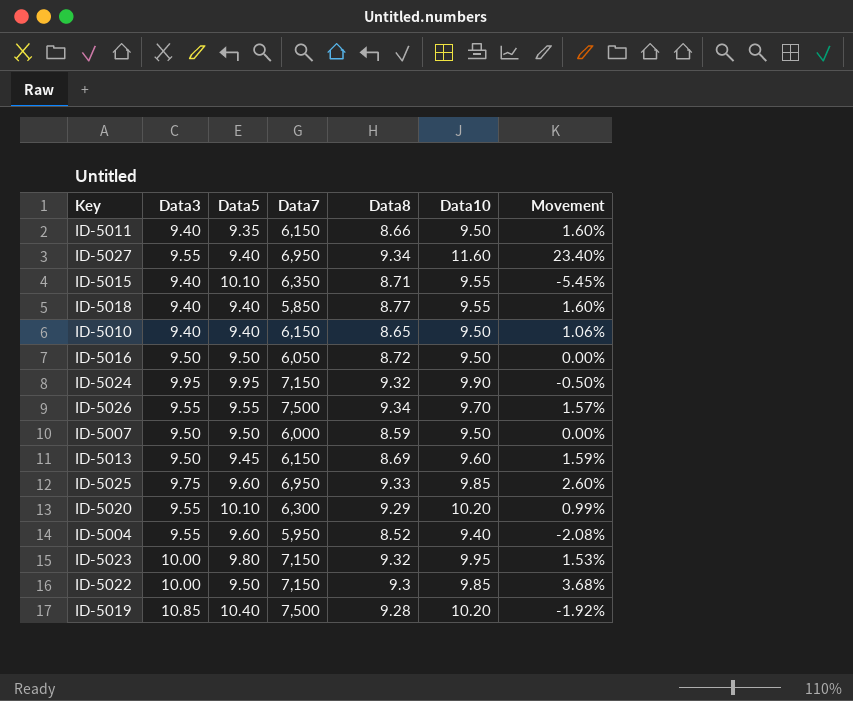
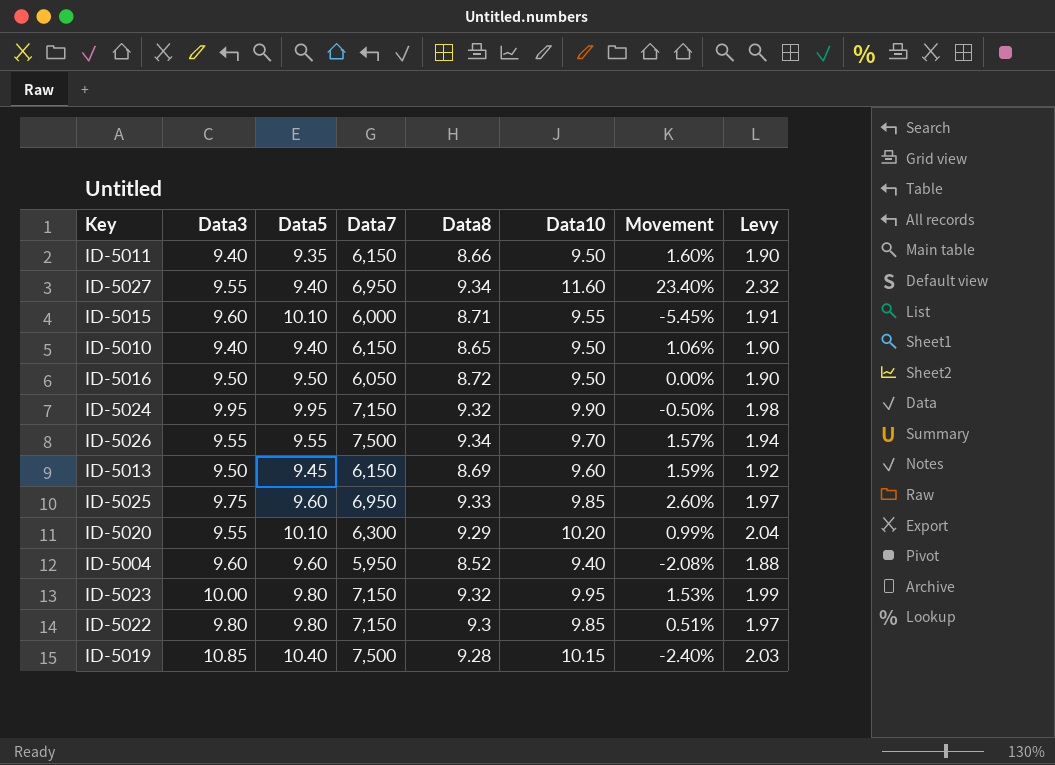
column Levy | formula: none -> [Data10] * 0.2
row ID-5018: 9.40 | 9.40 | 5,850 | 8.77 | 9.55 | 1.60% -> none
row ID-5007: 9.50 | 9.50 | 6,000 | 8.59 | 9.50 | 0.00% -> none
ID-5015 | Data3: 9.40 -> 9.60
ID-5015 | Data7: 6,350 -> 6,000
ID-5004 | Data3: 9.55 -> 9.60
ID-5022 | Data3: 10.00 -> 9.80
ID-5022 | Data5: 9.50 -> 9.80
ID-5022 | Movement: 3.68% -> 0.51%
ID-5019 | Data10: 10.20 -> 10.15
ID-5019 | Movement: -1.92% -> -2.40%

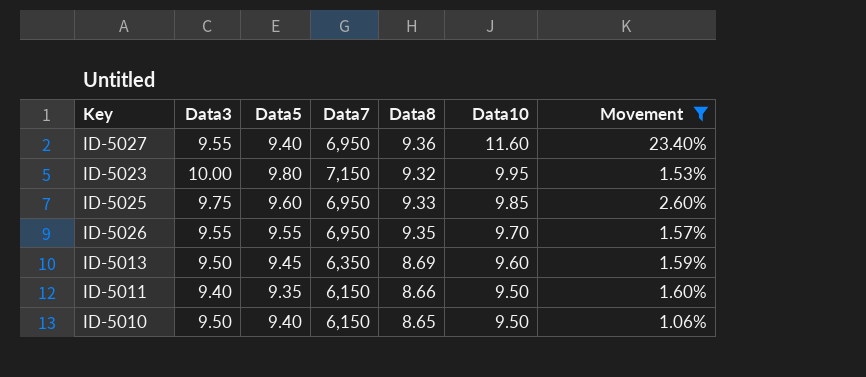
filter: none -> Movement >= 1.06%
row order: none -> Data10 descending
column Levy | formula: [Data10] * 0.2 -> none
ID-5027 | Data8: 9.34 -> 9.36
ID-5026 | Data7: 7,500 -> 6,950
ID-5026 | Data8: 9.34 -> 9.35
ID-5013 | Data7: 6,150 -> 6,350
ID-5010 | Data3: 9.40 -> 9.50

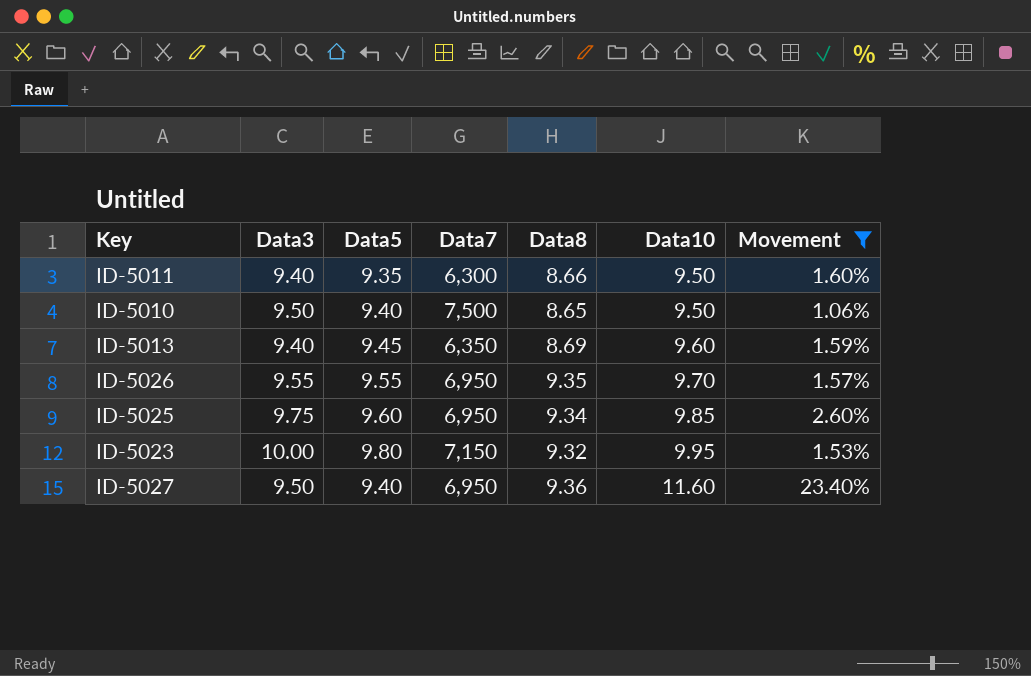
row order: Data10 descending -> Data10 ascending
ID-5011 | Data7: 6,150 -> 6,300
ID-5010 | Data7: 6,150 -> 7,500
ID-5013 | Data3: 9.50 -> 9.40
ID-5025 | Data8: 9.33 -> 9.34
ID-5027 | Data3: 9.55 -> 9.50

